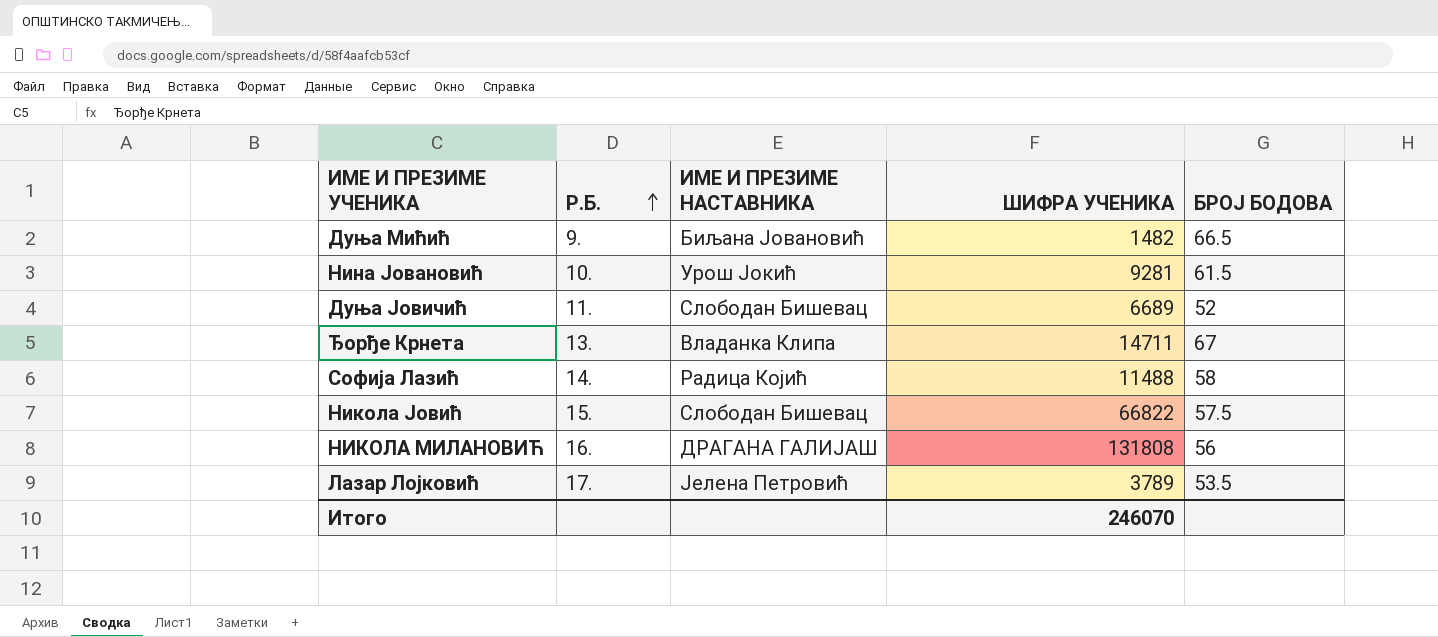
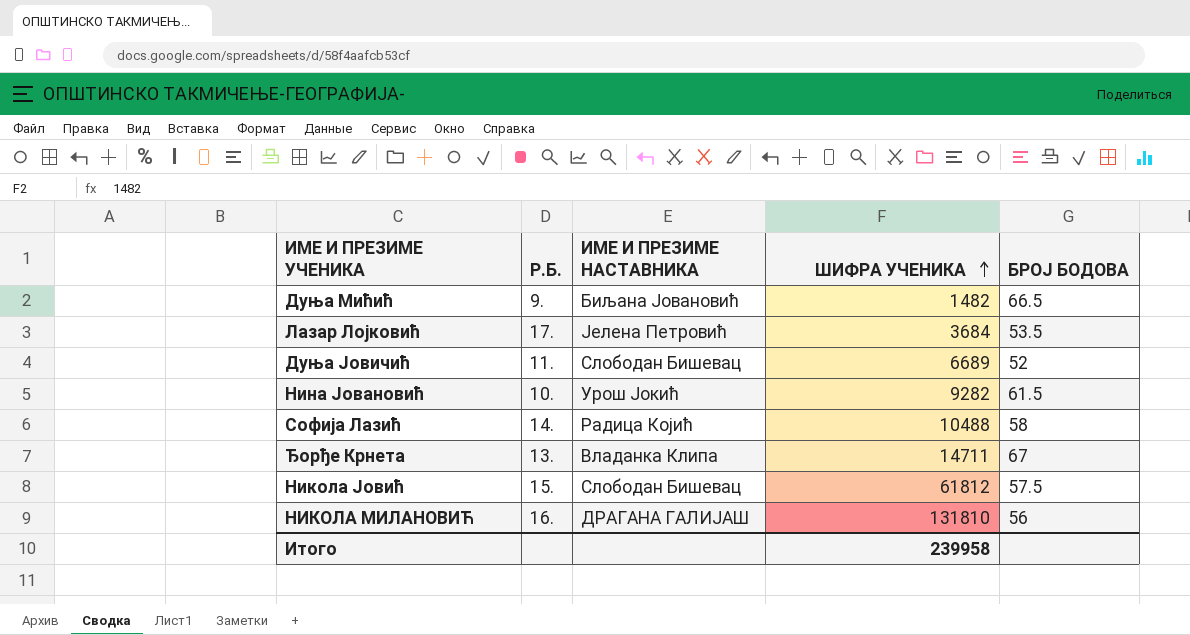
row order: Р.Б. ascending -> ШИФРА УЧЕНИКА ascending
Лазар Лојковић | ШИФРА УЧЕНИКА: 3789 -> 3684
Нина Јовановић | ШИФРА УЧЕНИКА: 9281 -> 9282
Софија Лазић | ШИФРА УЧЕНИКА: 11488 -> 10488
Никола Јовић | ШИФРА УЧЕНИКА: 66822 -> 61812
НИКОЛА МИЛАНОВИЋ | ШИФРА УЧЕНИКА: 131808 -> 131810
Итого | ШИФРА УЧЕНИКА: 246070 -> 239958

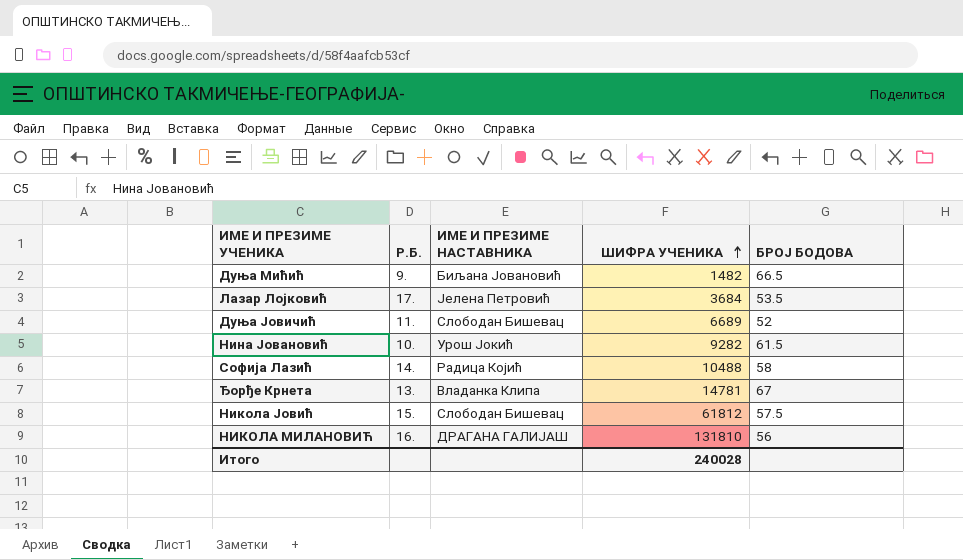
Ђорђе Крнета | ШИФРА УЧЕНИКА: 14711 -> 14781
Итого | ШИФРА УЧЕНИКА: 239958 -> 240028

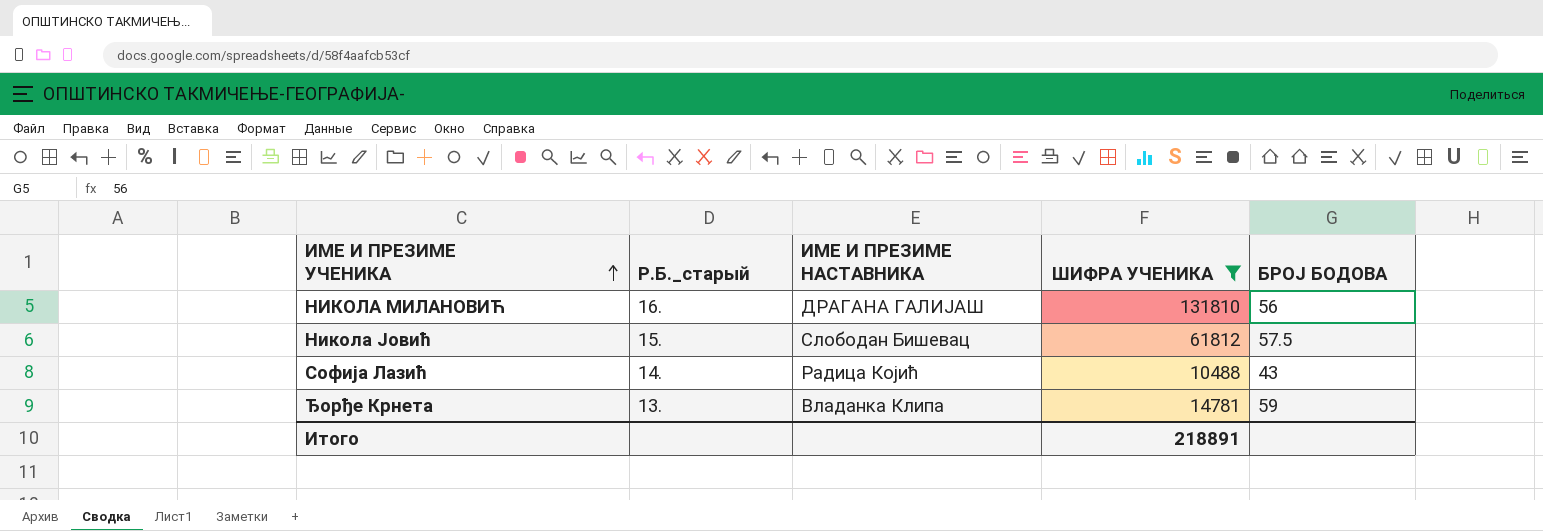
filter: none -> ШИФРА УЧЕНИКА >= 10488
row order: ШИФРА УЧЕНИКА ascending -> ИМЕ И ПРЕЗИМЕ УЧЕНИКА ascending
column name: Р.Б. -> Р.Б._старый
Софија Лазић | БРОЈ БОДОВА: 58 -> 43
Ђорђе Крнета | БРОЈ БОДОВА: 67 -> 59
Итого | ШИФРА УЧЕНИКА: 240028 -> 218891

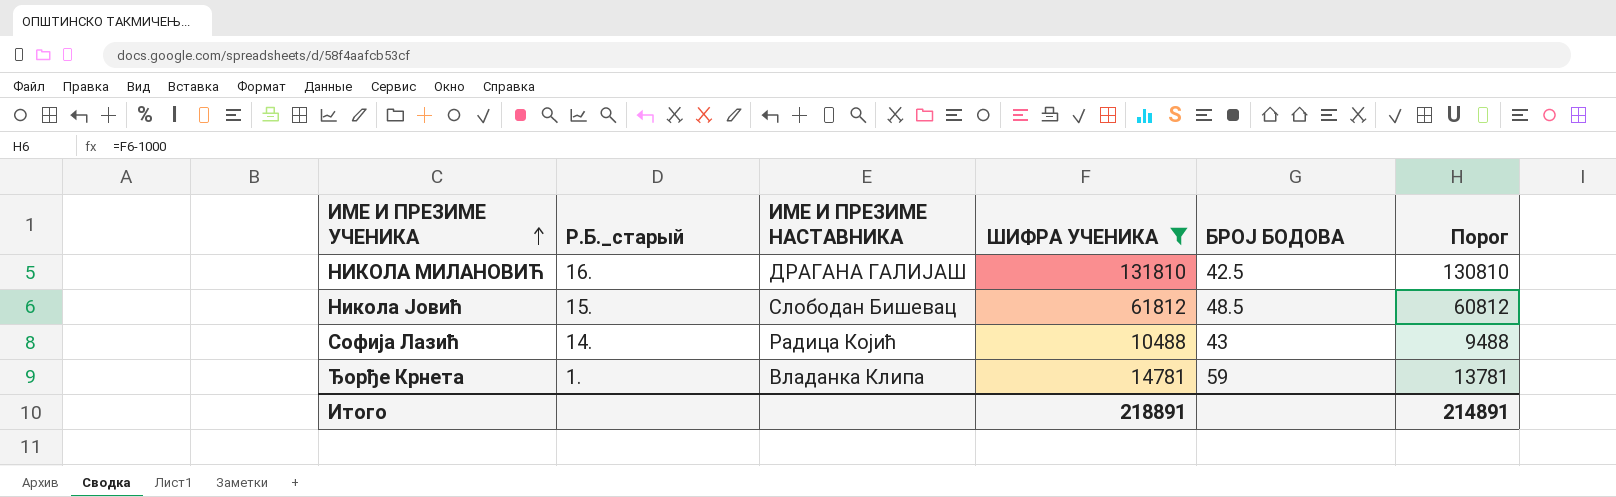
column Порог | formula: none -> [ШИФРА УЧЕНИКА] - 1000
НИКОЛА МИЛАНОВИЋ | БРОЈ БОДОВА: 56 -> 42.5
Никола Јовић | БРОЈ БОДОВА: 57.5 -> 48.5
Ђорђе Крнета | Р.Б._старый: 13. -> 1.

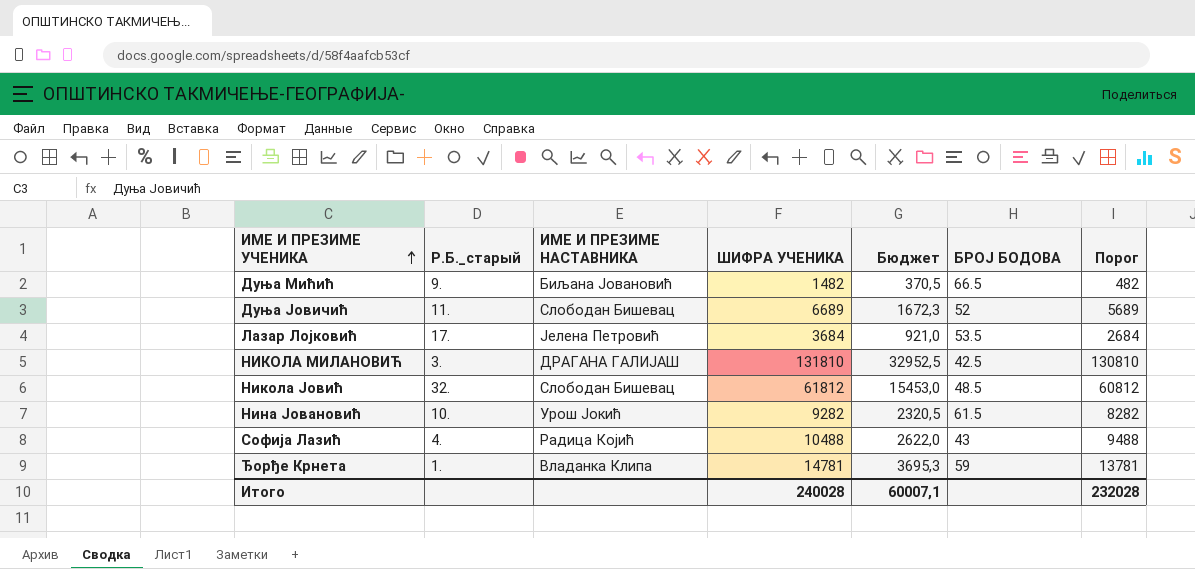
filter: ШИФРА УЧЕНИКА >= 10488 -> none
column Бюджет | formula: none -> [ШИФРА УЧЕНИКА] * 0,25
НИКОЛА МИЛАНОВИЋ | Р.Б._старый: 16. -> 3.
Никола Јовић | Р.Б._старый: 15. -> 32.
Софија Лазић | Р.Б._старый: 14. -> 4.
Итого | ШИФРА УЧЕНИКА: 218891 -> 240028
Итого | Порог: 214891 -> 232028

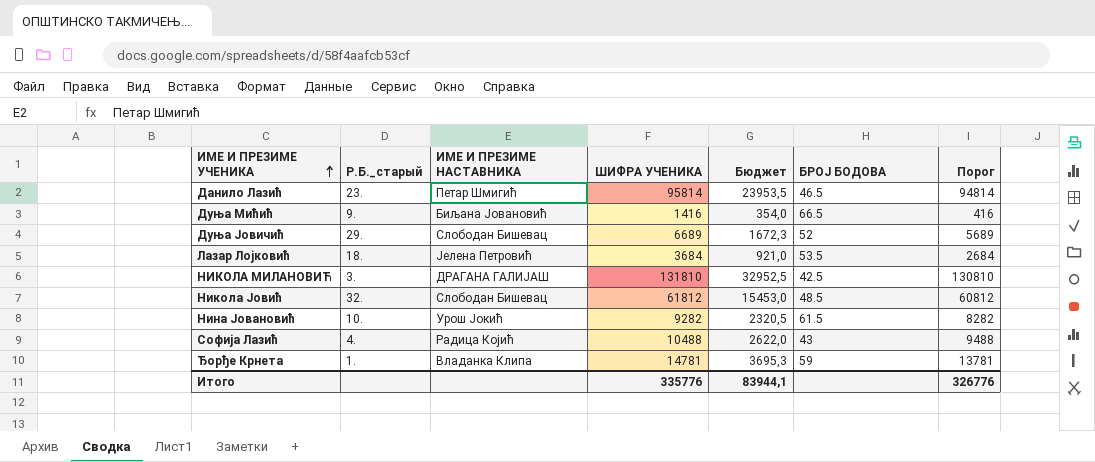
row Данило Лазић: none -> 23. | Петар Шмигић | 95814 | 23953,5 | 46.5 | 94814
Дуња Мићић | ШИФРА УЧЕНИКА: 1482 -> 1416
Дуња Мићић | Бюджет: 370,5 -> 354,0
Дуња Мићић | Порог: 482 -> 416
Дуња Јовичић | Р.Б._старый: 11. -> 29.
Лазар Лојковић | Р.Б._старый: 17. -> 18.
Итого | ШИФРА УЧЕНИКА: 240028 -> 335776
Итого | Бюджет: 60007,1 -> 83944,1
Итого | Порог: 232028 -> 326776

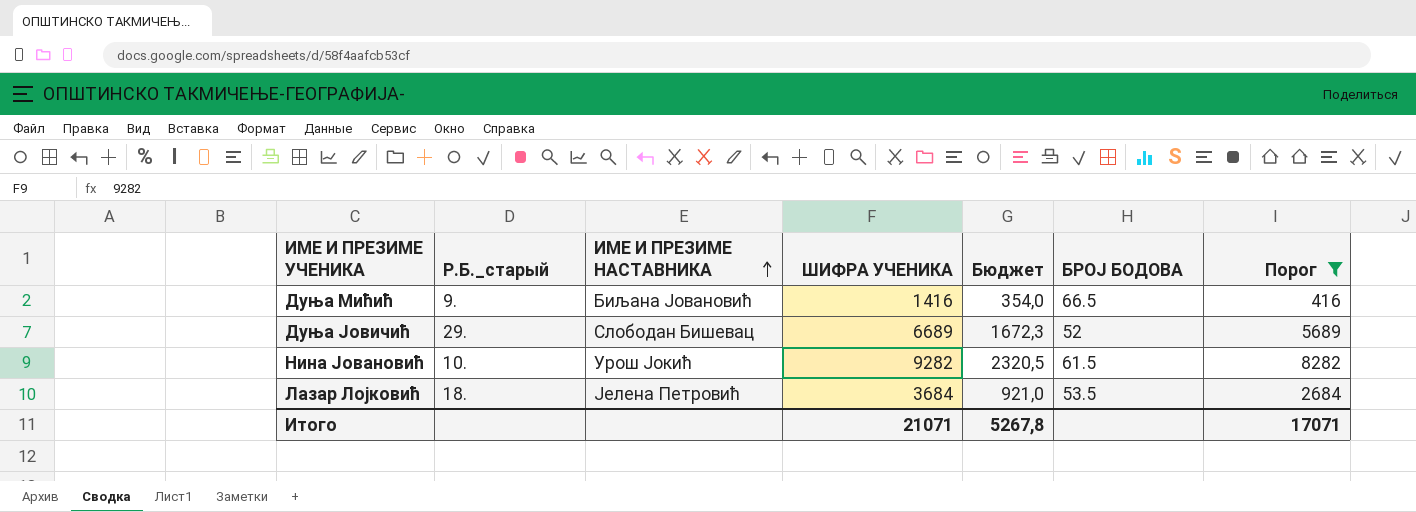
filter: none -> Порог <= 8282
row order: ИМЕ И ПРЕЗИМЕ УЧЕНИКА ascending -> ИМЕ И ПРЕЗИМЕ НАСТАВНИКА ascending
Итого | ШИФРА УЧЕНИКА: 335776 -> 21071
Итого | Бюджет: 83944,1 -> 5267,8
Итого | Порог: 326776 -> 17071

